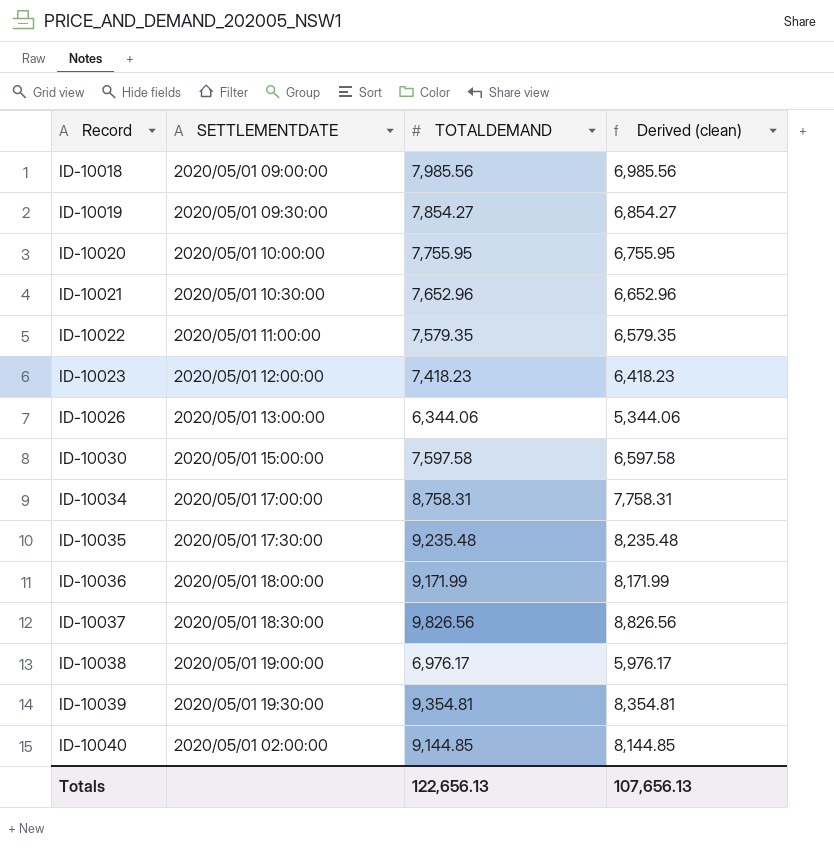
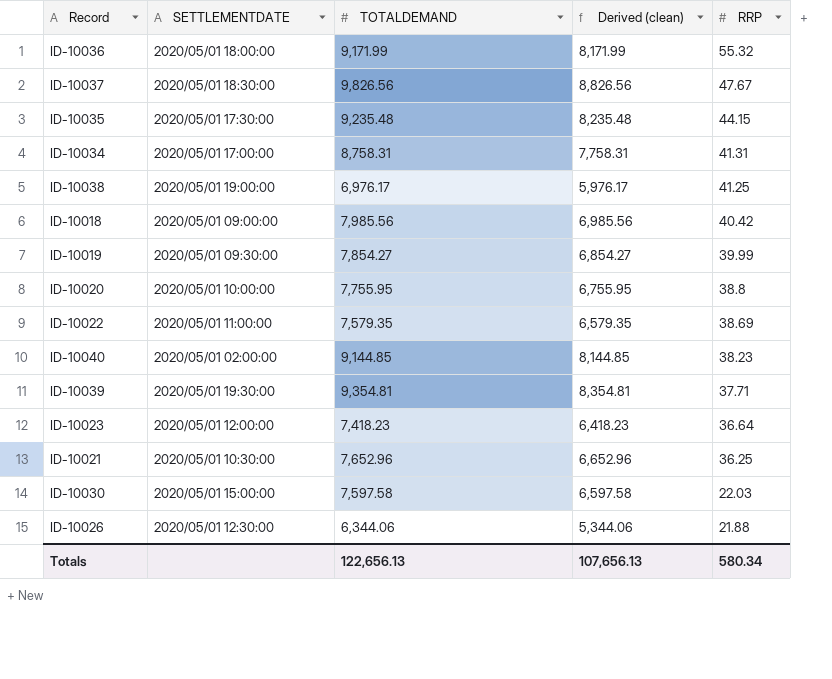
row order: Record ascending -> RRP descending
column RRP | position: none -> 5
ID-10026 | SETTLEMENTDATE: 2020/05/01 13:00:00 -> 2020/05/01 12:30:00

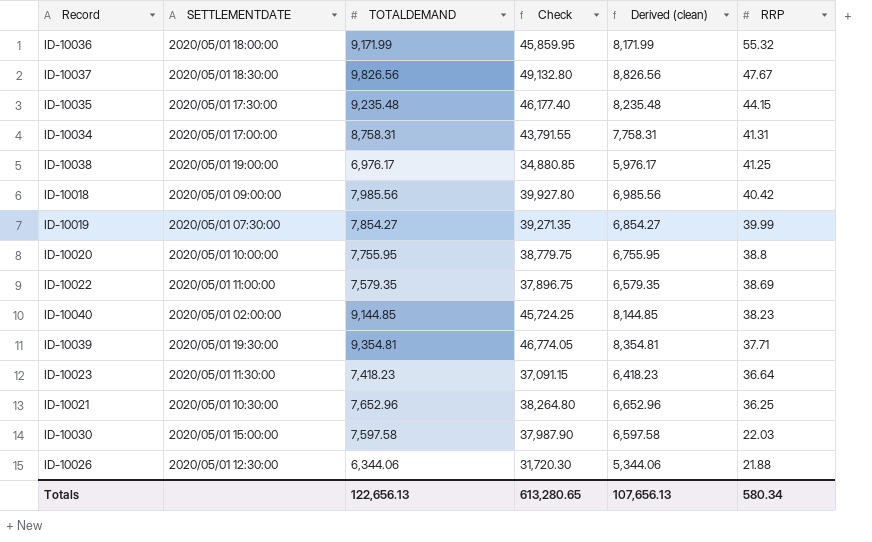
column Check | formula: none -> [TOTALDEMAND] * 5
ID-10019 | SETTLEMENTDATE: 2020/05/01 09:30:00 -> 2020/05/01 07:30:00
ID-10023 | SETTLEMENTDATE: 2020/05/01 12:00:00 -> 2020/05/01 11:30:00

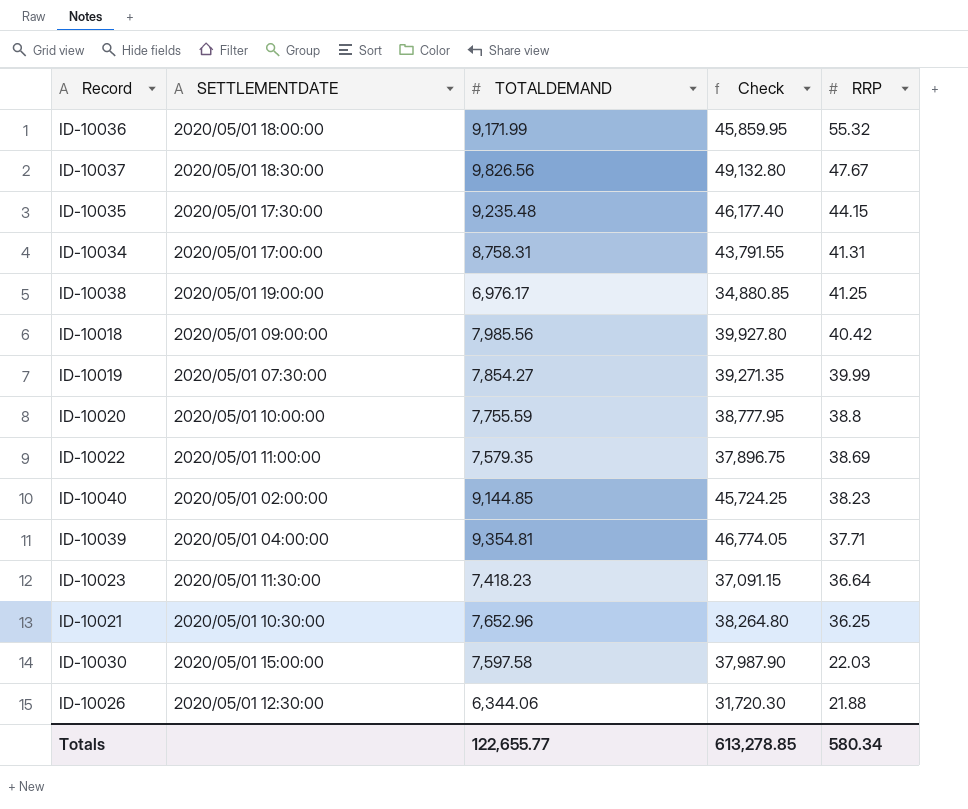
column Derived (clean) | formula: [TOTALDEMAND] - 1000 -> none
ID-10020 | TOTALDEMAND: 7,755.95 -> 7,755.59
ID-10020 | Check: 38,779.75 -> 38,777.95
ID-10039 | SETTLEMENTDATE: 2020/05/01 19:30:00 -> 2020/05/01 04:00:00
Totals | TOTALDEMAND: 122,656.13 -> 122,655.77
Totals | Check: 613,280.65 -> 613,278.85

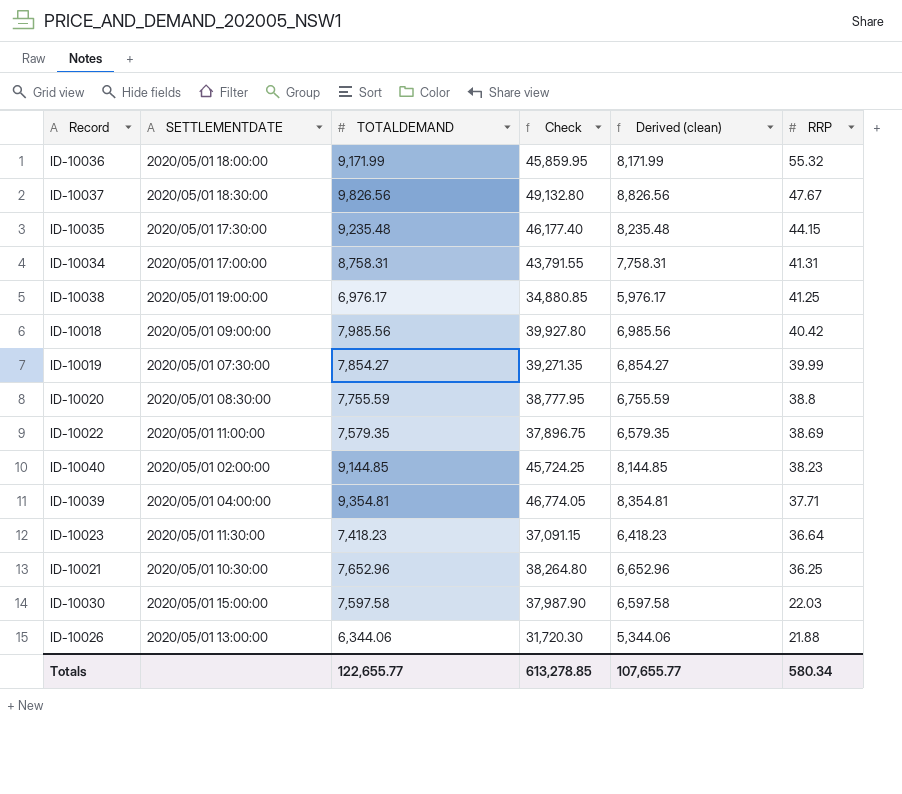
column Derived (clean) | formula: none -> [TOTALDEMAND] - 1000
ID-10020 | SETTLEMENTDATE: 2020/05/01 10:00:00 -> 2020/05/01 08:30:00
ID-10026 | SETTLEMENTDATE: 2020/05/01 12:30:00 -> 2020/05/01 13:00:00

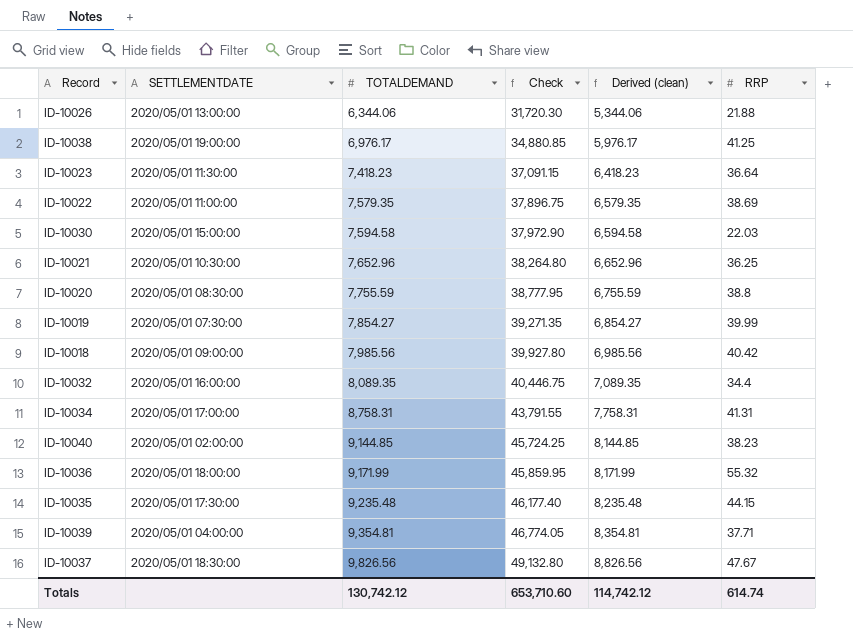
row order: RRP descending -> TOTALDEMAND ascending
ID-10030 | TOTALDEMAND: 7,597.58 -> 7,594.58
ID-10030 | Check: 37,987.90 -> 37,972.90
ID-10030 | Derived (clean): 6,597.58 -> 6,594.58
row ID-10032: none -> 2020/05/01 16:00:00 | 8,089.35 | 40,446.75 | 7,089.35 | 34.4
Totals | TOTALDEMAND: 122,655.77 -> 130,742.12
Totals | Check: 613,278.85 -> 653,710.60
Totals | Derived (clean): 107,655.77 -> 114,742.12
Totals | RRP: 580.34 -> 614.74

